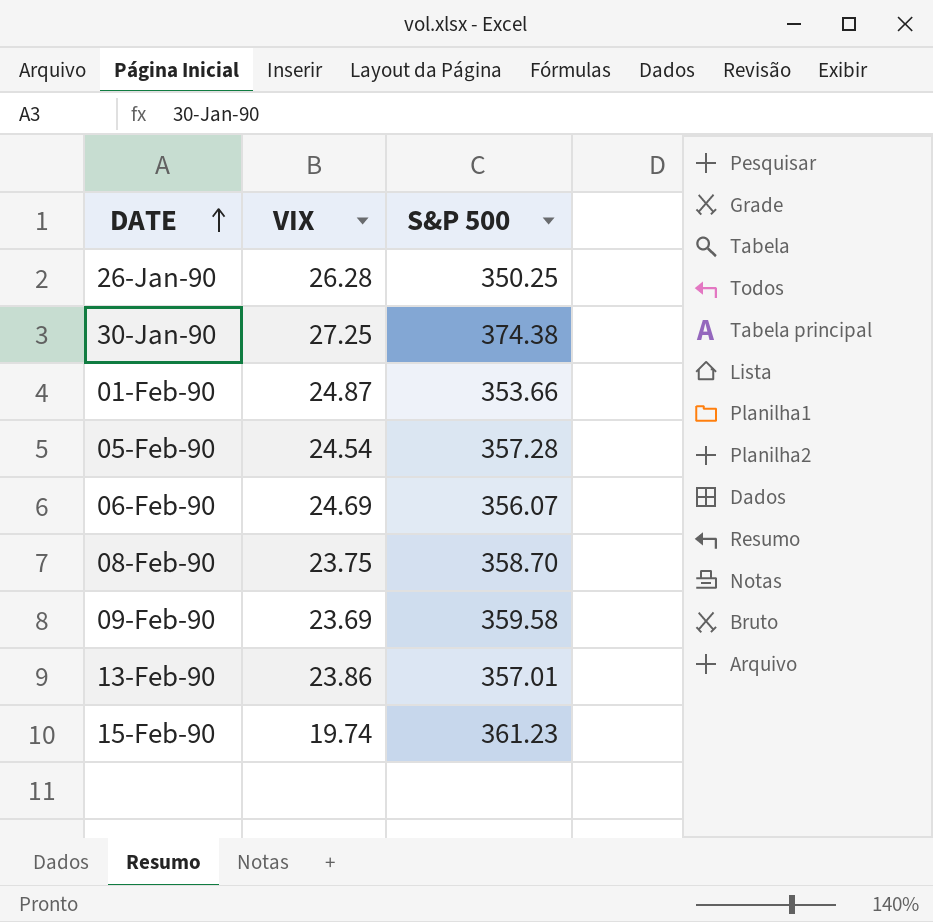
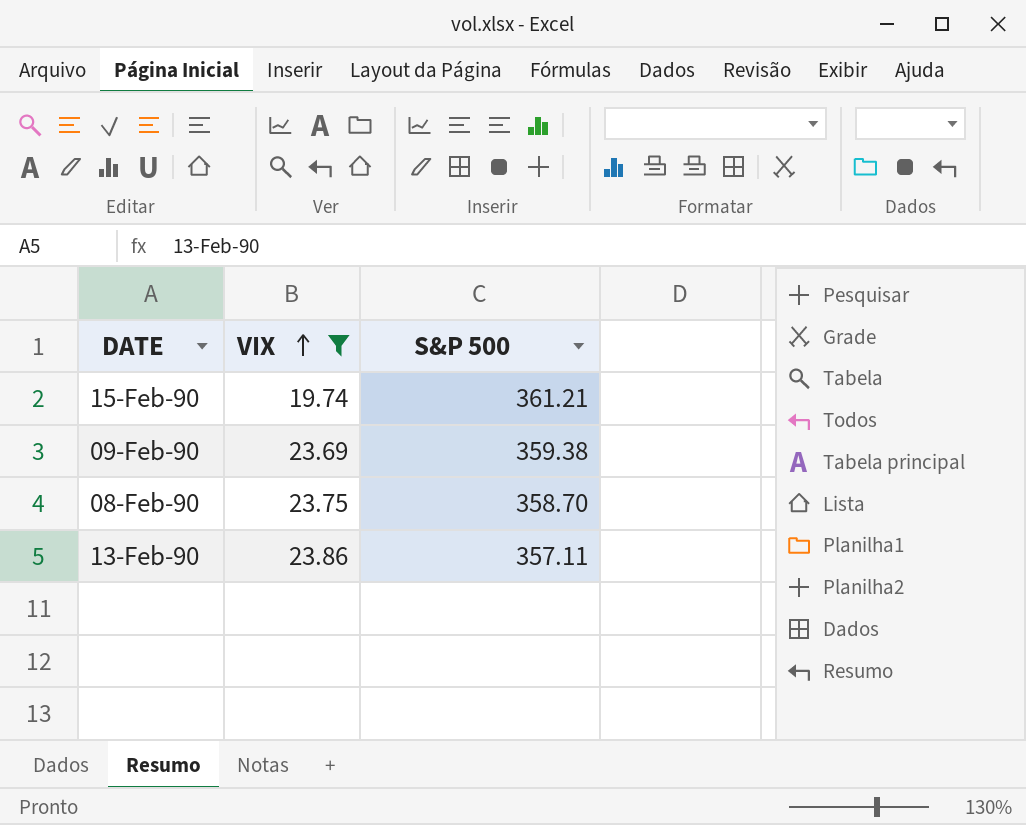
filter: none -> VIX <= 23.86
row order: DATE ascending -> VIX ascending
15-Feb-90 | S&P 500: 361.23 -> 361.21
09-Feb-90 | S&P 500: 359.58 -> 359.38
13-Feb-90 | S&P 500: 357.01 -> 357.11

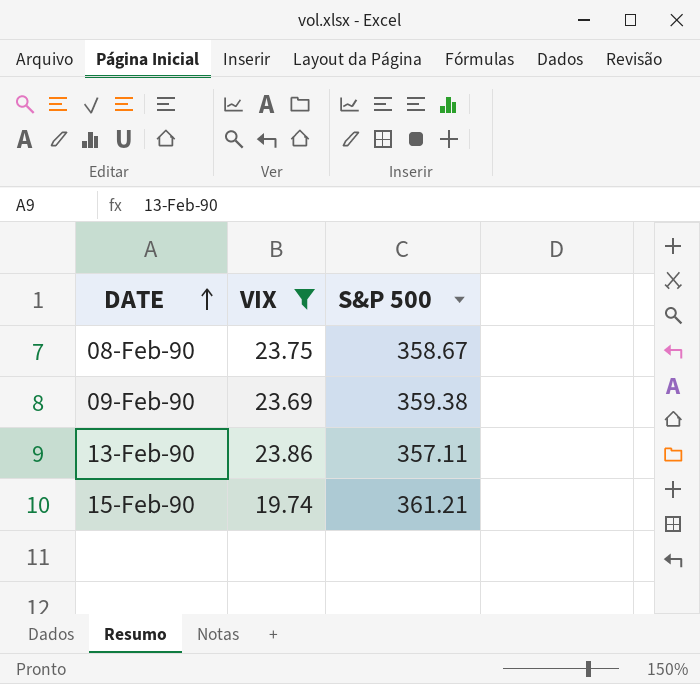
row order: VIX ascending -> DATE ascending
08-Feb-90 | S&P 500: 358.70 -> 358.67

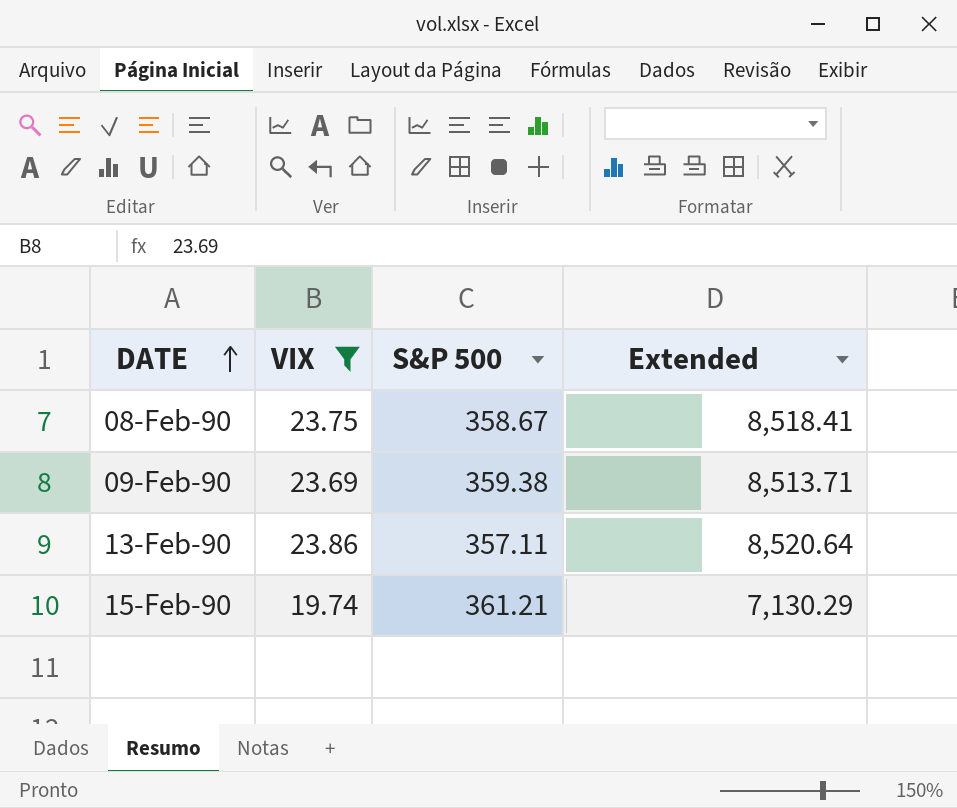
column Extended | formula: none -> [VIX] * [S&P 500]

